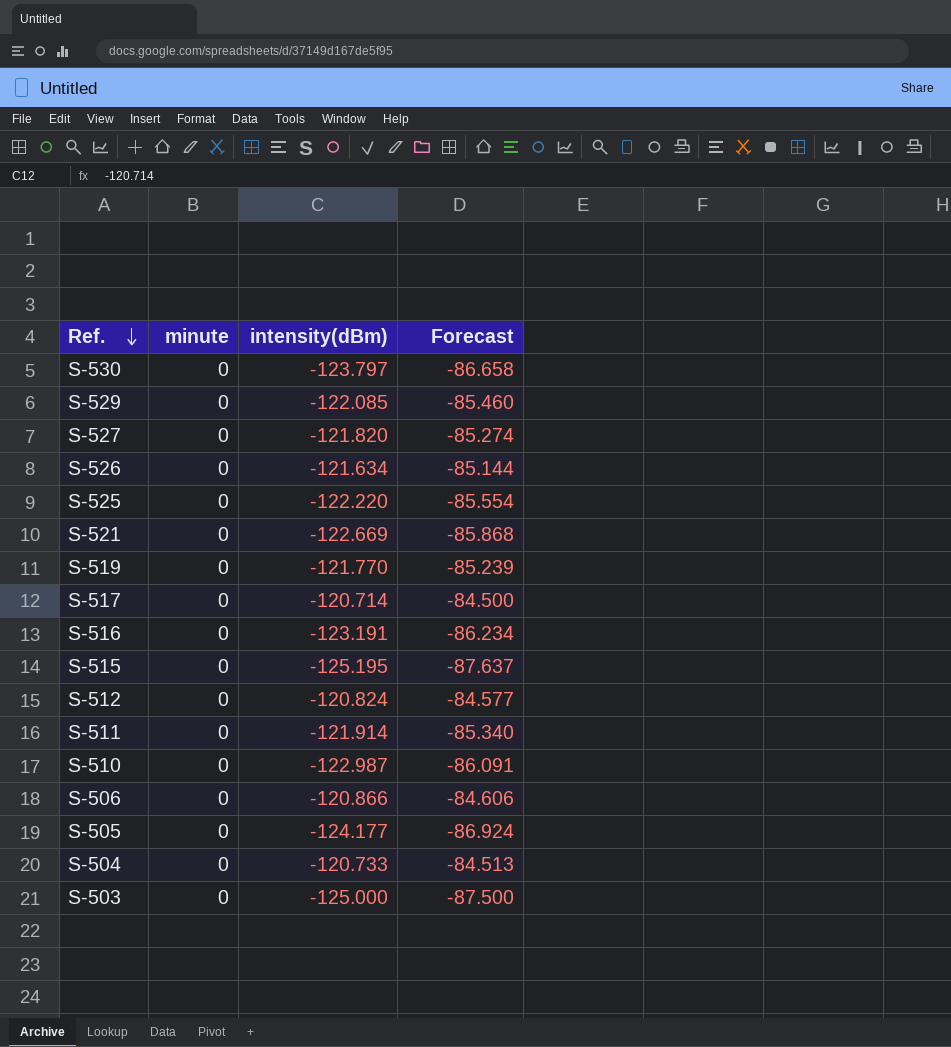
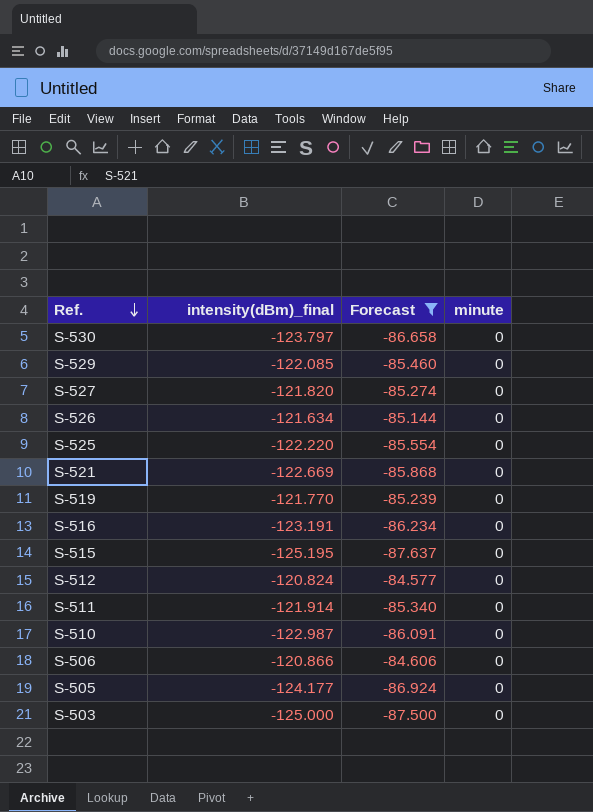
filter: none -> Forecast <= -84.577
column name: intensity(dBm) -> intensity(dBm)_final
column minute | position: 2 -> 4

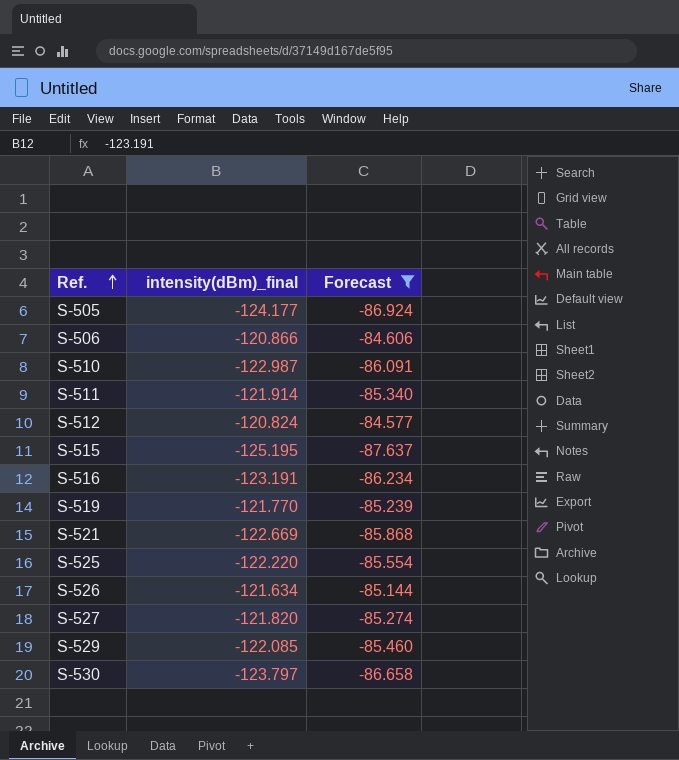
row order: Ref. descending -> Ref. ascending
column minute | position: 4 -> none
row S-503: -125.000 | -87.500 | 0 -> none

